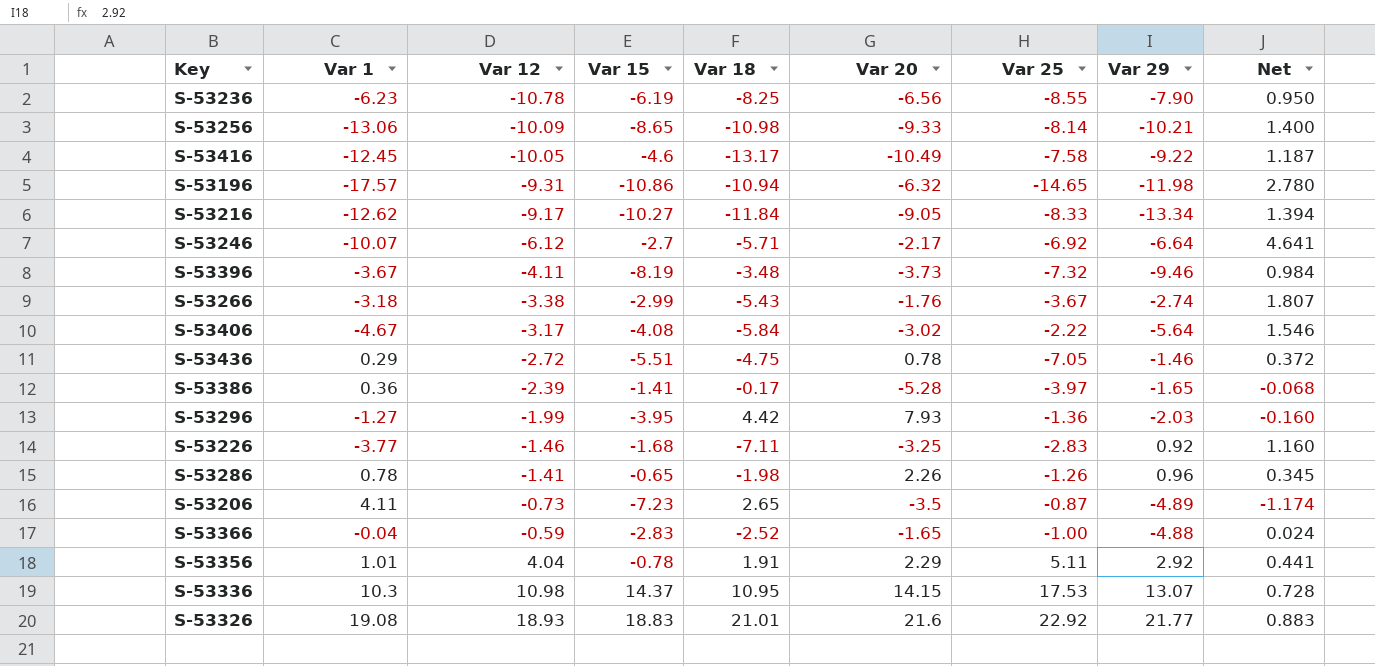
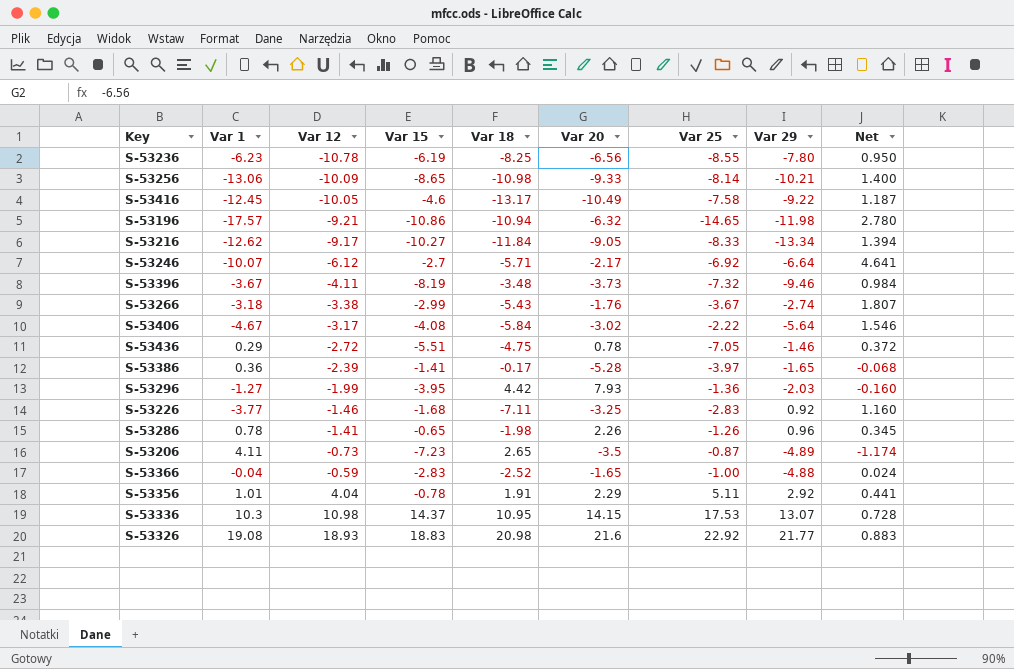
S-53236 | Var 29: -7.90 -> -7.80
S-53196 | Var 12: -9.31 -> -9.21
S-53326 | Var 18: 21.01 -> 20.98

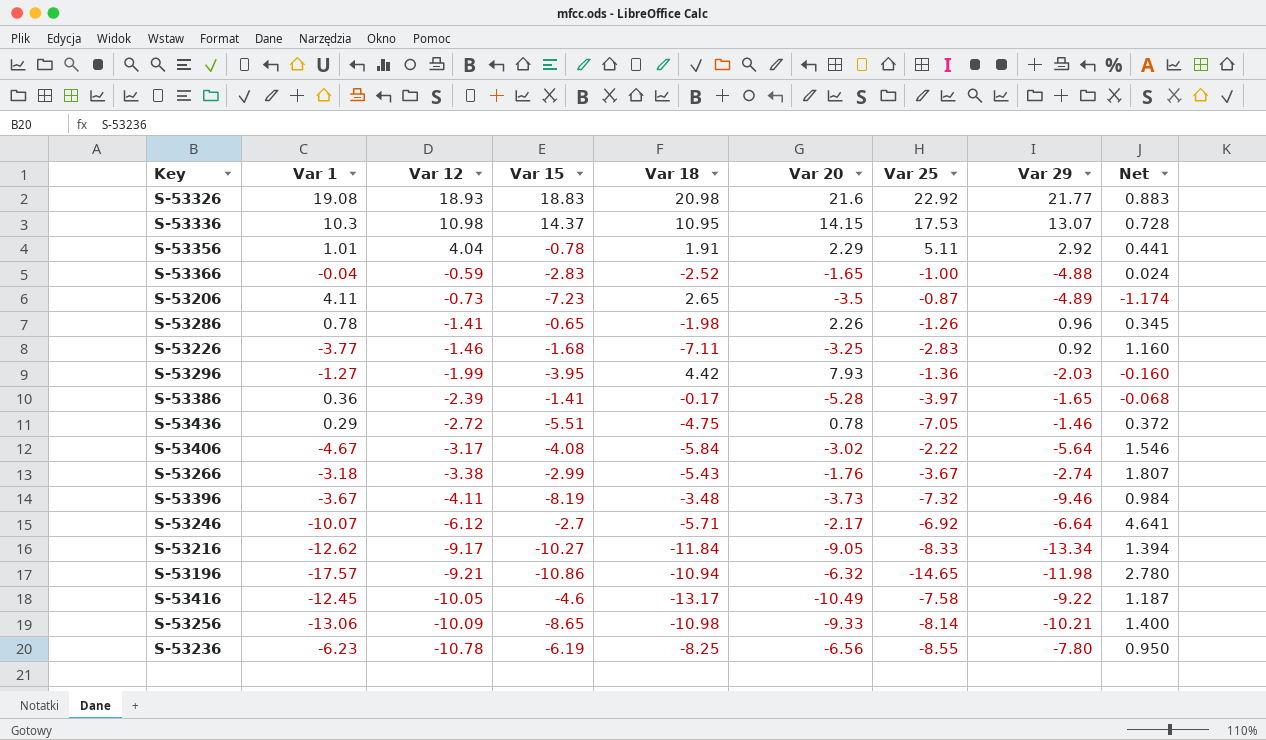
row order: Var 12 ascending -> Var 12 descending

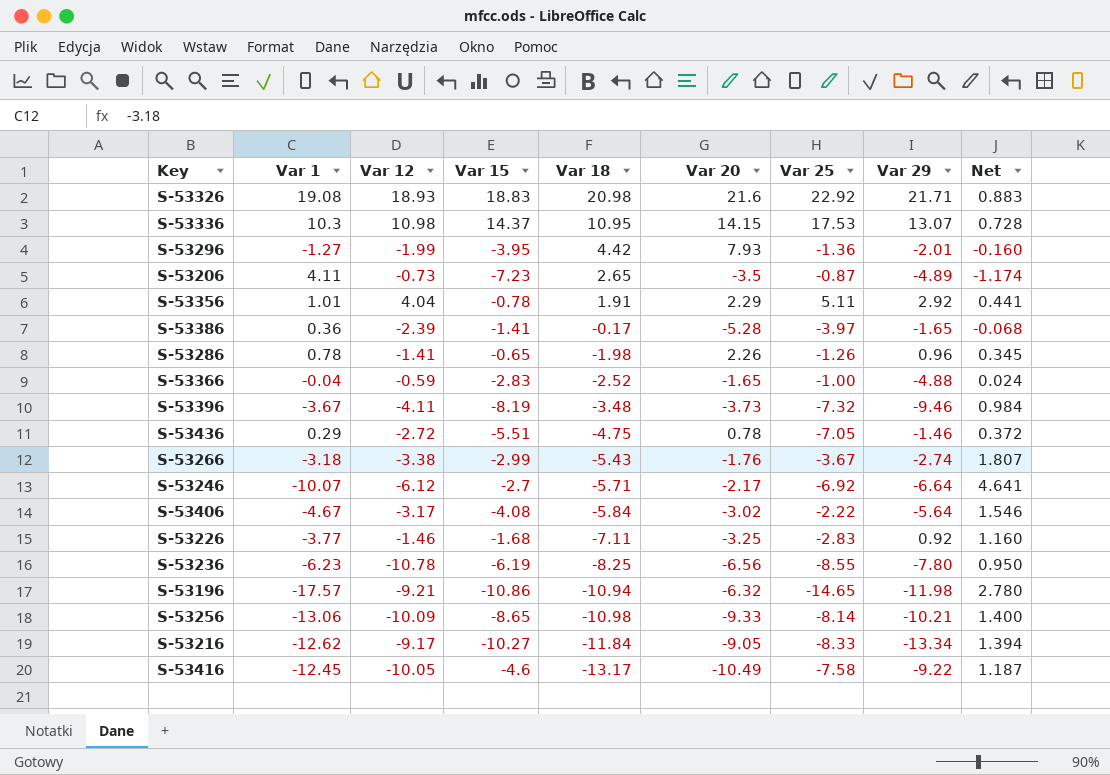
row order: Var 12 descending -> Var 18 descending
S-53326 | Var 29: 21.77 -> 21.71
S-53296 | Var 29: -2.03 -> -2.01

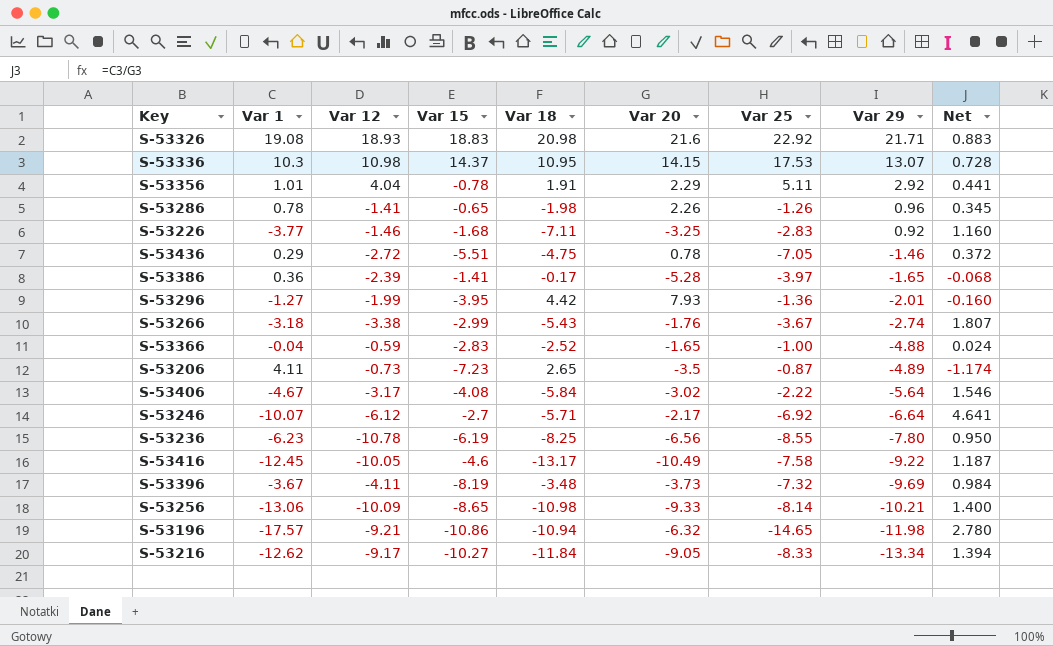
row order: Var 18 descending -> Var 29 descending
S-53396 | Var 29: -9.46 -> -9.69

